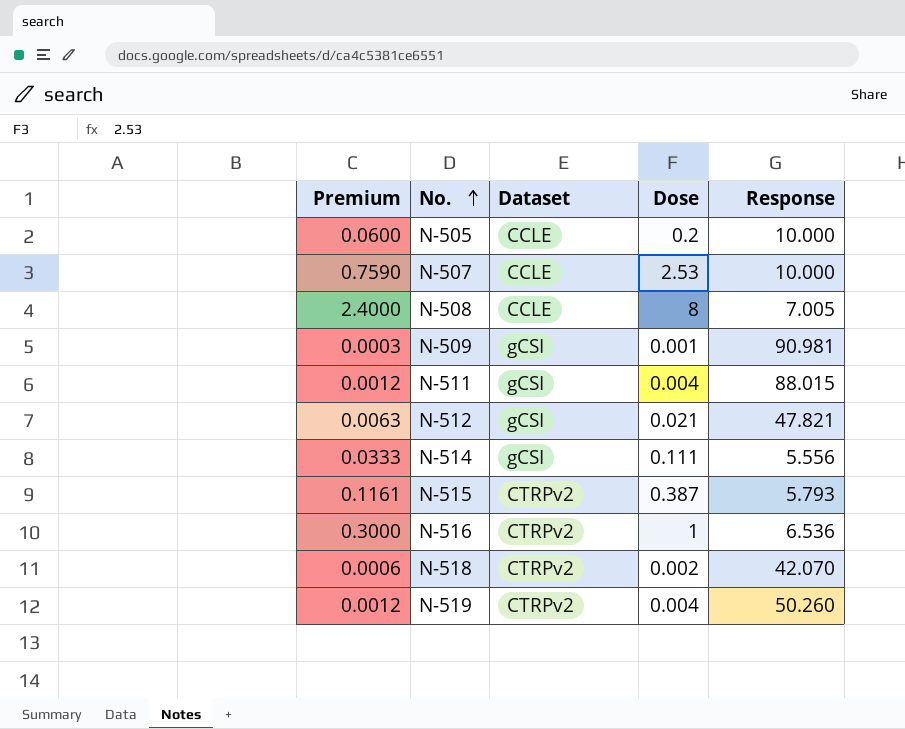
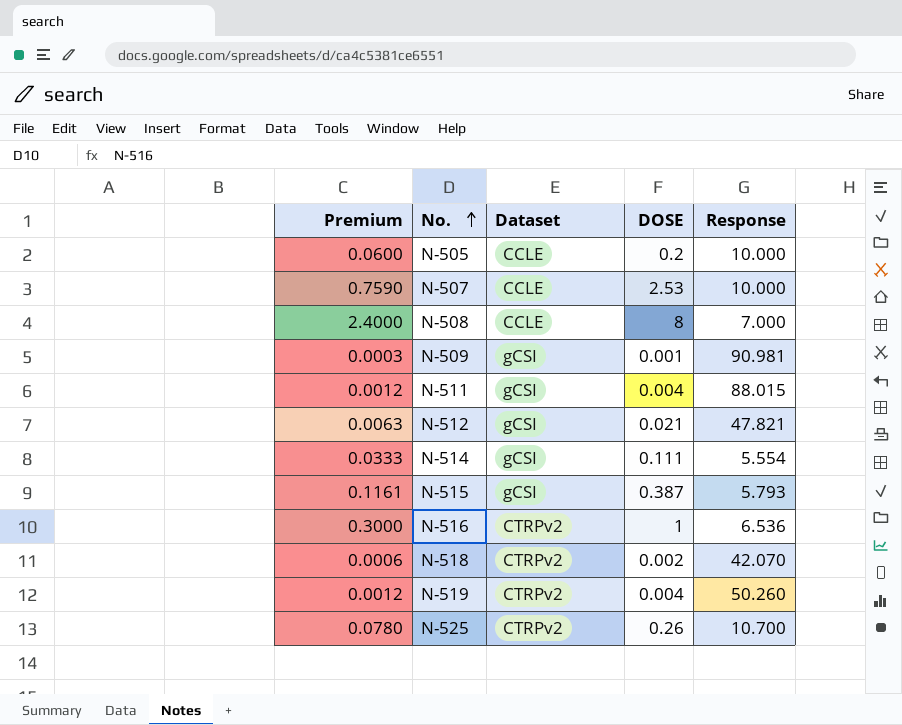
column name: Dose -> DOSE
N-508 | Response: 7.005 -> 7.000
N-514 | Response: 5.556 -> 5.554
N-515 | Dataset: CTRPv2 -> gCSI
row N-525: none -> 0.0780 | CTRPv2 | 0.26 | 10.700

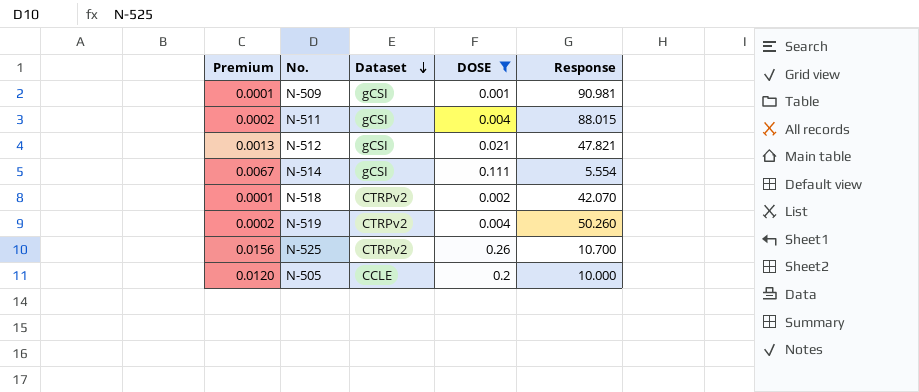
filter: none -> DOSE <= 0.26
row order: No. ascending -> Dataset descending
column Premium | formula: [DOSE] * 0.3 -> [DOSE] * 0.06

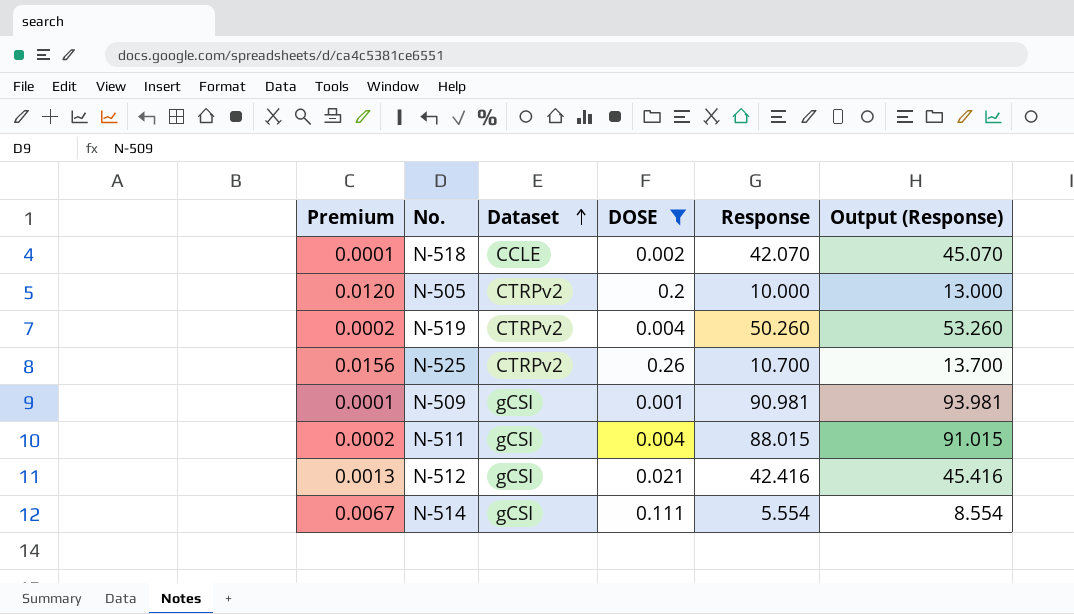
row order: Dataset descending -> Dataset ascending
column Output (Response) | formula: none -> [Response] + 3
N-518 | Dataset: CTRPv2 -> CCLE
N-505 | Dataset: CCLE -> CTRPv2
N-512 | Response: 47.821 -> 42.416

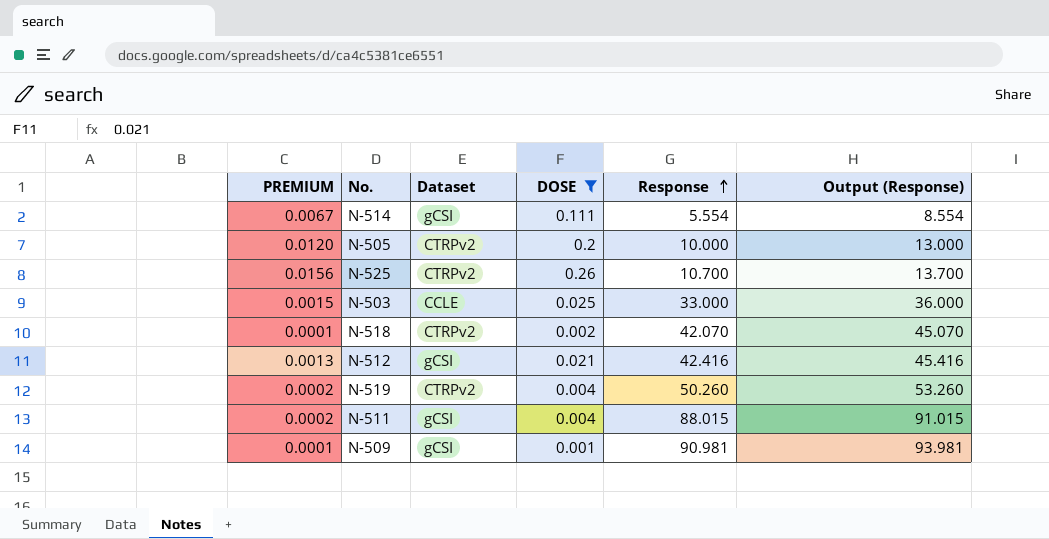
row order: Dataset ascending -> Response ascending
column name: Premium -> PREMIUM
row N-503: none -> 0.0015 | CCLE | 0.025 | 33.000 | 36.000
N-518 | Dataset: CCLE -> CTRPv2

